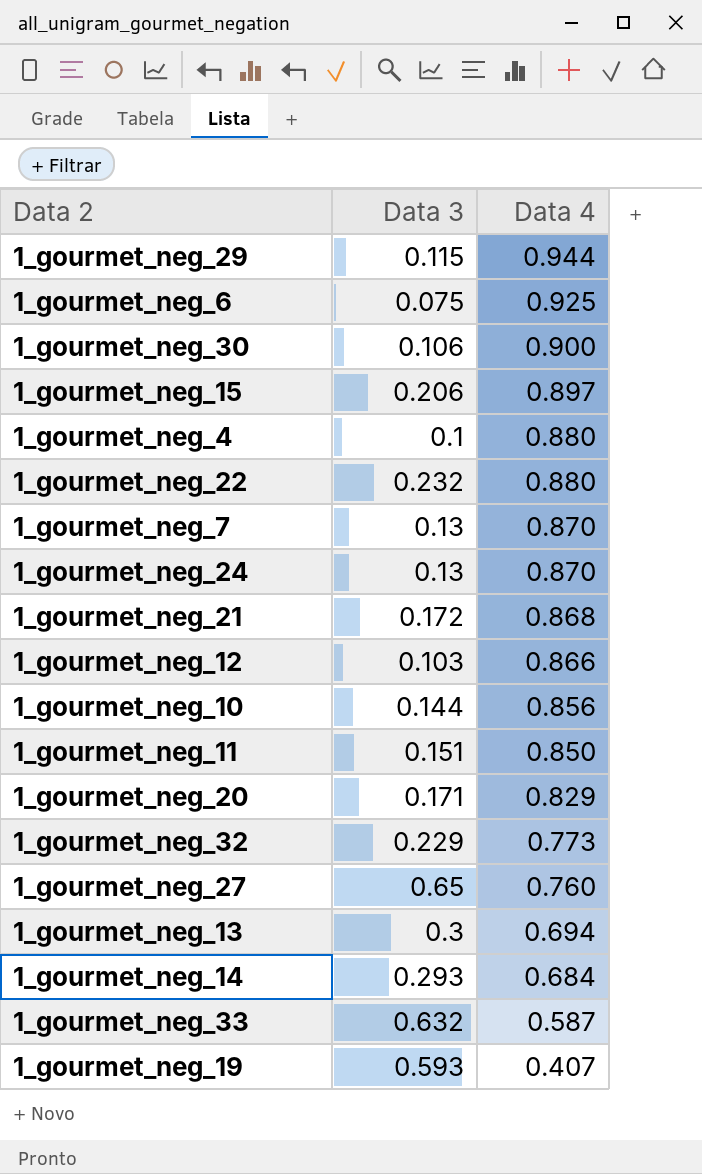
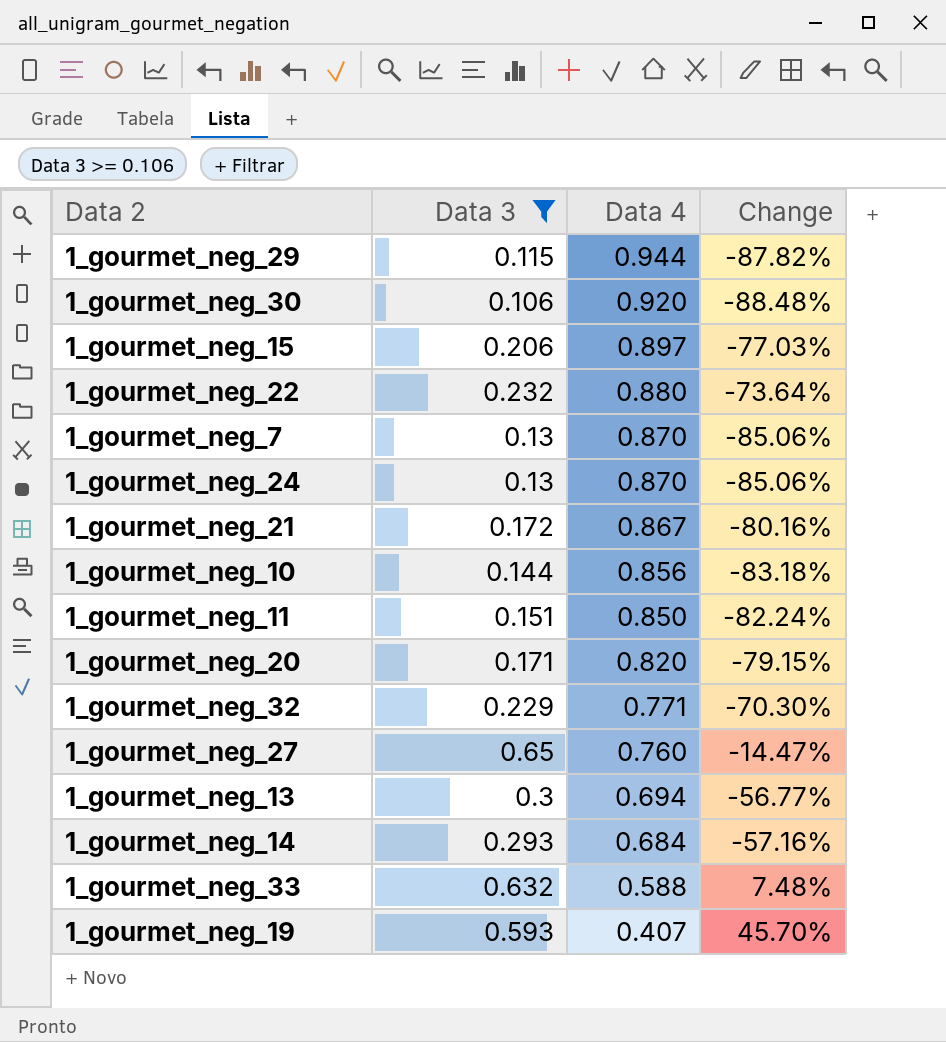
filter: none -> Data 3 >= 0.106
column Change | formula: none -> ([Data 3] - [Data 4]) / [Data 4]
1_gourmet_neg_30 | Data 4: 0.900 -> 0.920
1_gourmet_neg_21 | Data 4: 0.868 -> 0.867
1_gourmet_neg_20 | Data 4: 0.829 -> 0.820
1_gourmet_neg_32 | Data 4: 0.773 -> 0.771
1_gourmet_neg_33 | Data 4: 0.587 -> 0.588

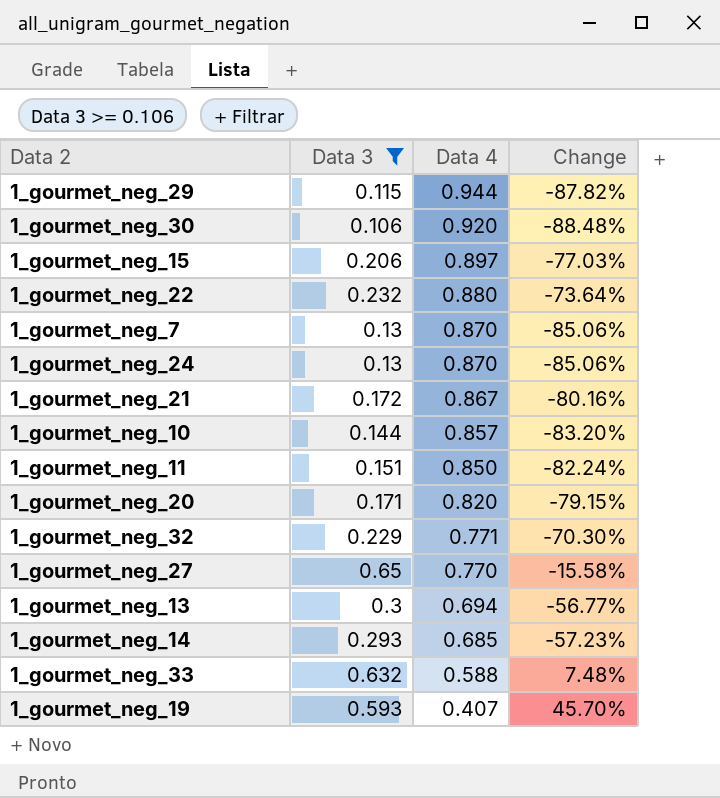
1_gourmet_neg_10 | Data 4: 0.856 -> 0.857
1_gourmet_neg_10 | Change: -83.18% -> -83.20%
1_gourmet_neg_27 | Data 4: 0.760 -> 0.770
1_gourmet_neg_27 | Change: -14.47% -> -15.58%
1_gourmet_neg_14 | Data 4: 0.684 -> 0.685
1_gourmet_neg_14 | Change: -57.16% -> -57.23%

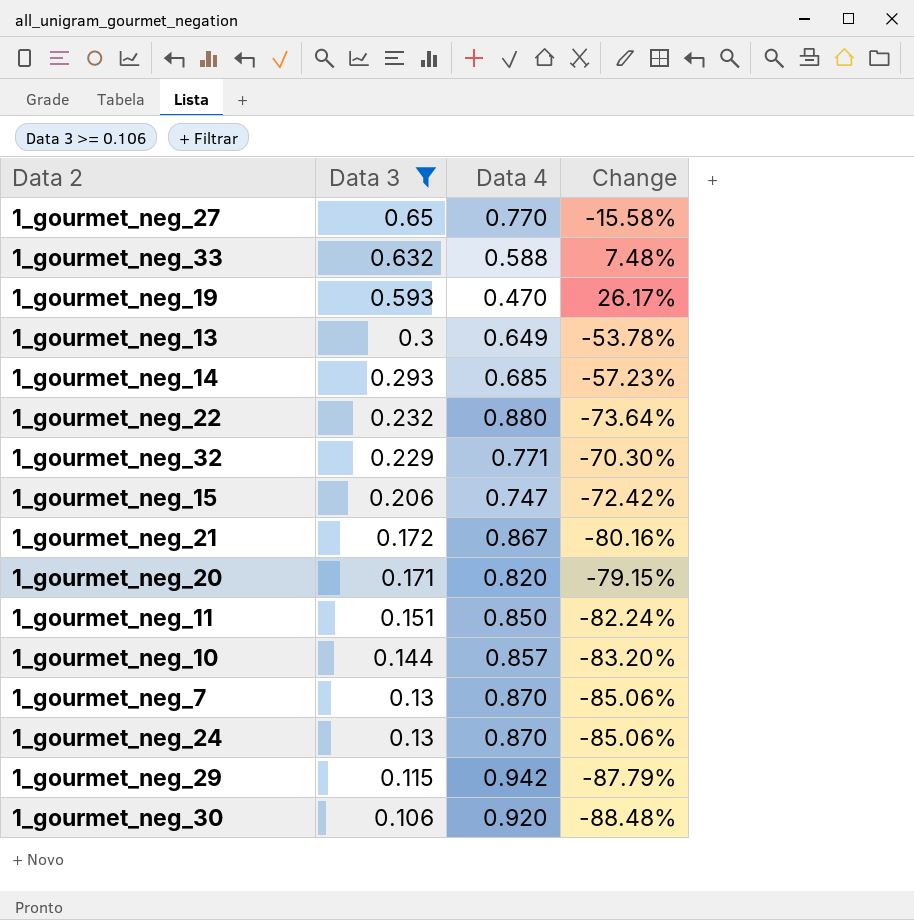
row order: Data 4 descending -> Data 3 descending
1_gourmet_neg_19 | Data 4: 0.407 -> 0.470
1_gourmet_neg_19 | Change: 45.70% -> 26.17%
1_gourmet_neg_13 | Data 4: 0.694 -> 0.649
1_gourmet_neg_13 | Change: -56.77% -> -53.78%
1_gourmet_neg_15 | Data 4: 0.897 -> 0.747
1_gourmet_neg_15 | Change: -77.03% -> -72.42%
1_gourmet_neg_29 | Data 4: 0.944 -> 0.942
1_gourmet_neg_29 | Change: -87.82% -> -87.79%

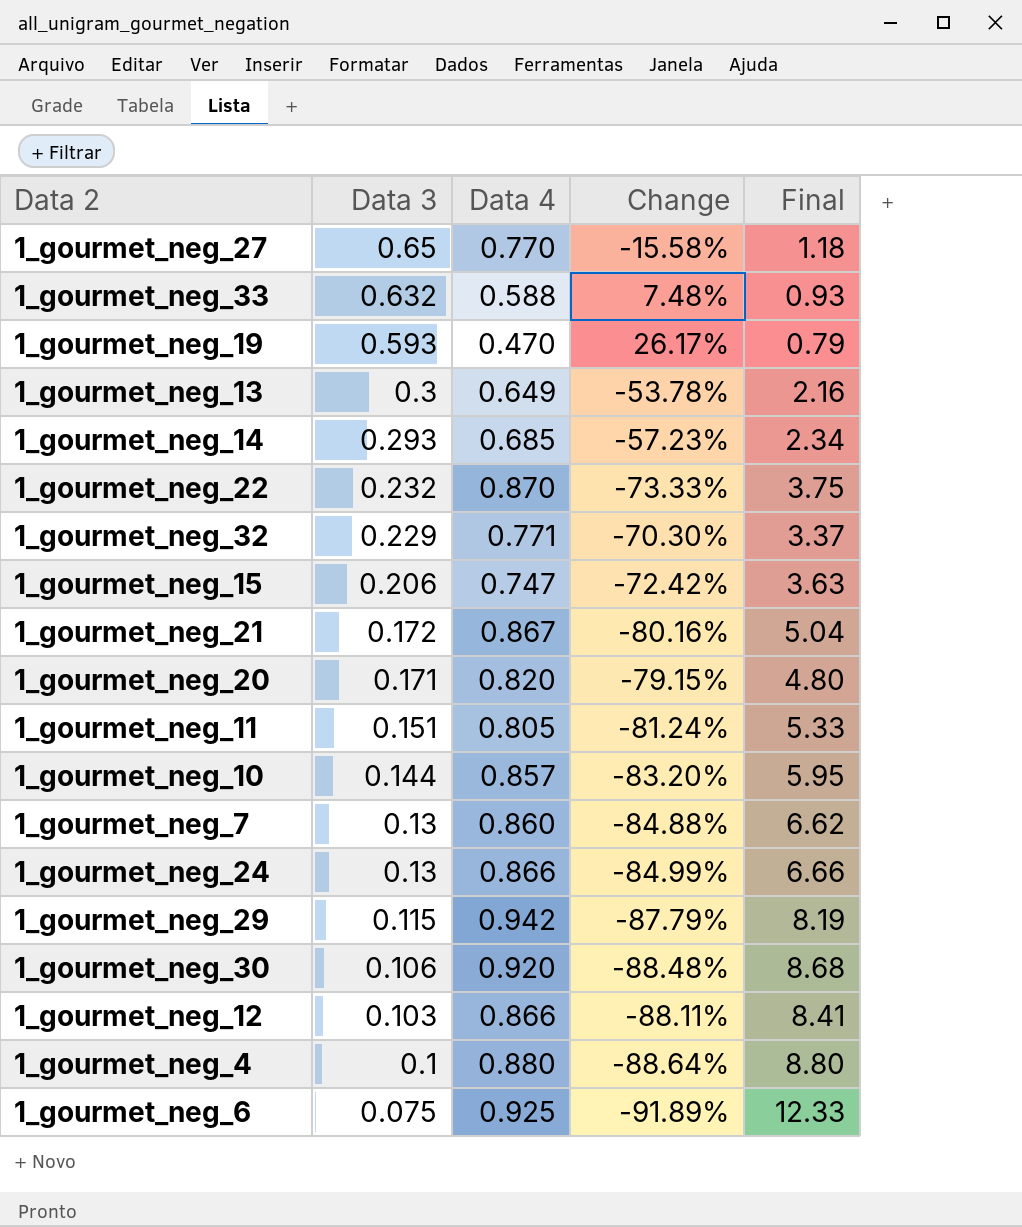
filter: Data 3 >= 0.106 -> none
column Final | formula: none -> [Data 4] / [Data 3]
1_gourmet_neg_22 | Data 4: 0.880 -> 0.870
1_gourmet_neg_22 | Change: -73.64% -> -73.33%
1_gourmet_neg_11 | Data 4: 0.850 -> 0.805
1_gourmet_neg_11 | Change: -82.24% -> -81.24%
1_gourmet_neg_7 | Data 4: 0.870 -> 0.860
1_gourmet_neg_7 | Change: -85.06% -> -84.88%
1_gourmet_neg_24 | Data 4: 0.870 -> 0.866
1_gourmet_neg_24 | Change: -85.06% -> -84.99%

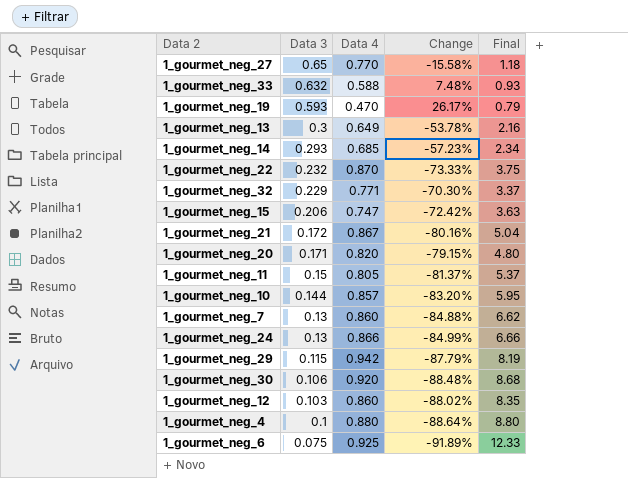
1_gourmet_neg_11 | Data 3: 0.151 -> 0.15
1_gourmet_neg_11 | Change: -81.24% -> -81.37%
1_gourmet_neg_11 | Final: 5.33 -> 5.37
1_gourmet_neg_12 | Data 4: 0.866 -> 0.860
1_gourmet_neg_12 | Change: -88.11% -> -88.02%
1_gourmet_neg_12 | Final: 8.41 -> 8.35

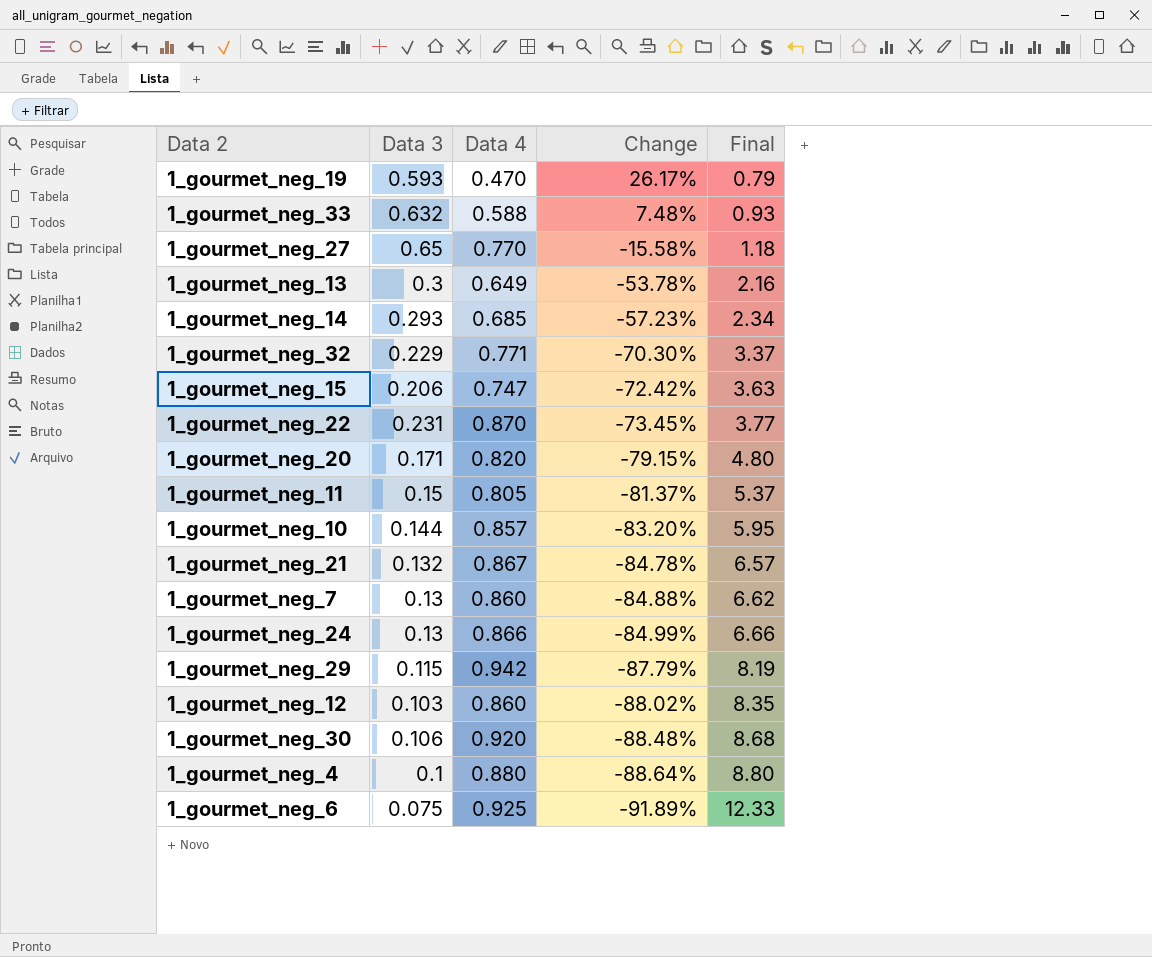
row order: Data 3 descending -> Change descending
1_gourmet_neg_22 | Data 3: 0.232 -> 0.231
1_gourmet_neg_22 | Change: -73.33% -> -73.45%
1_gourmet_neg_22 | Final: 3.75 -> 3.77
1_gourmet_neg_21 | Data 3: 0.172 -> 0.132
1_gourmet_neg_21 | Change: -80.16% -> -84.78%
1_gourmet_neg_21 | Final: 5.04 -> 6.57

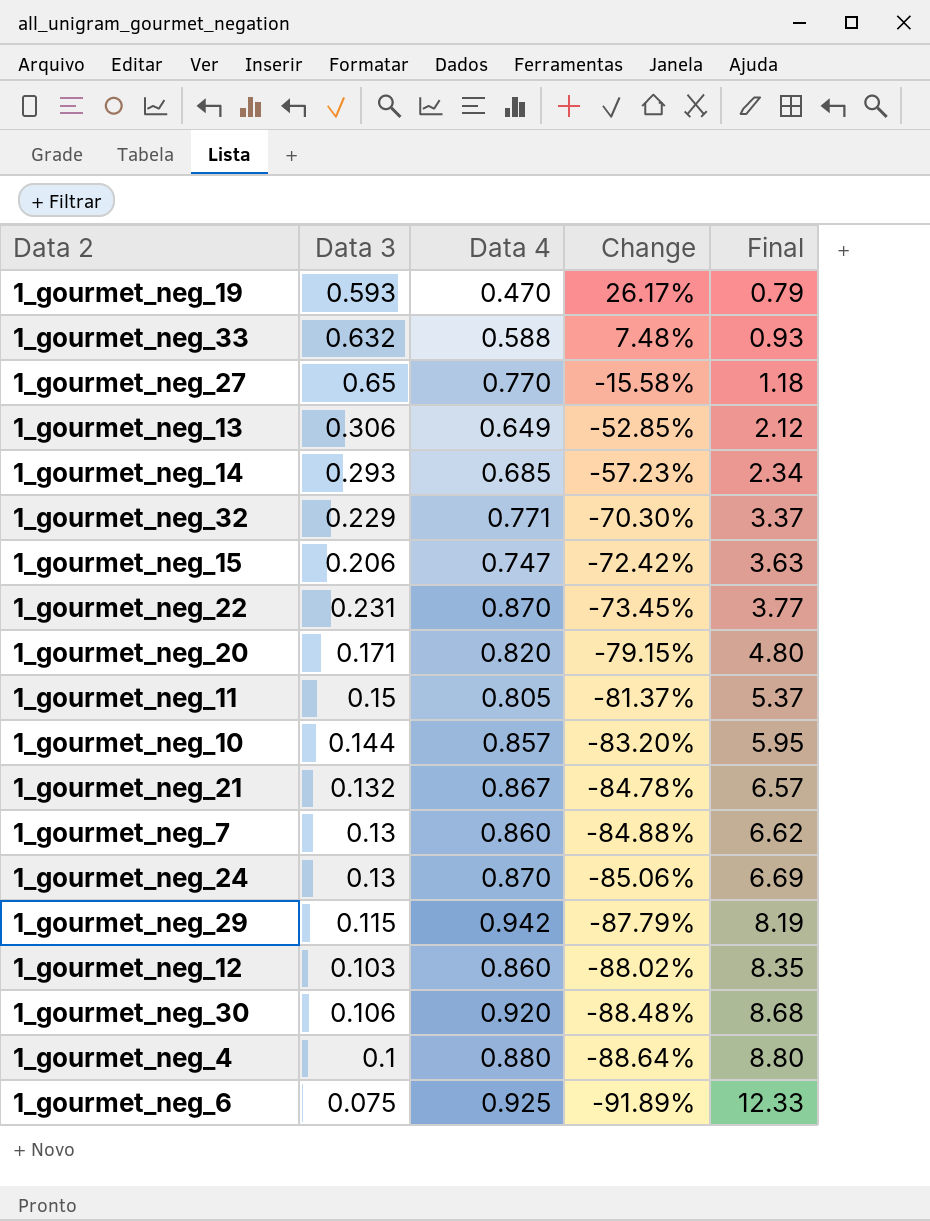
1_gourmet_neg_13 | Data 3: 0.3 -> 0.306
1_gourmet_neg_13 | Change: -53.78% -> -52.85%
1_gourmet_neg_13 | Final: 2.16 -> 2.12
1_gourmet_neg_24 | Data 4: 0.866 -> 0.870
1_gourmet_neg_24 | Change: -84.99% -> -85.06%
1_gourmet_neg_24 | Final: 6.66 -> 6.69

